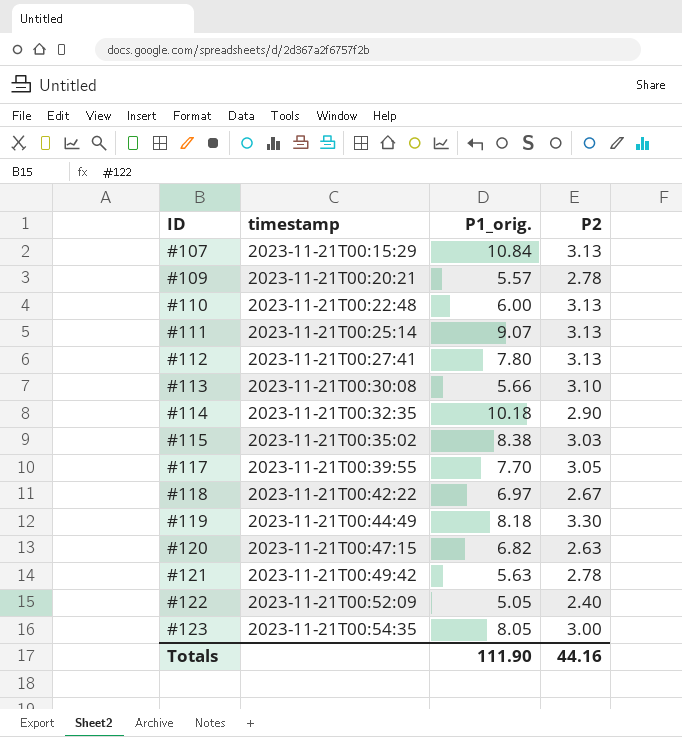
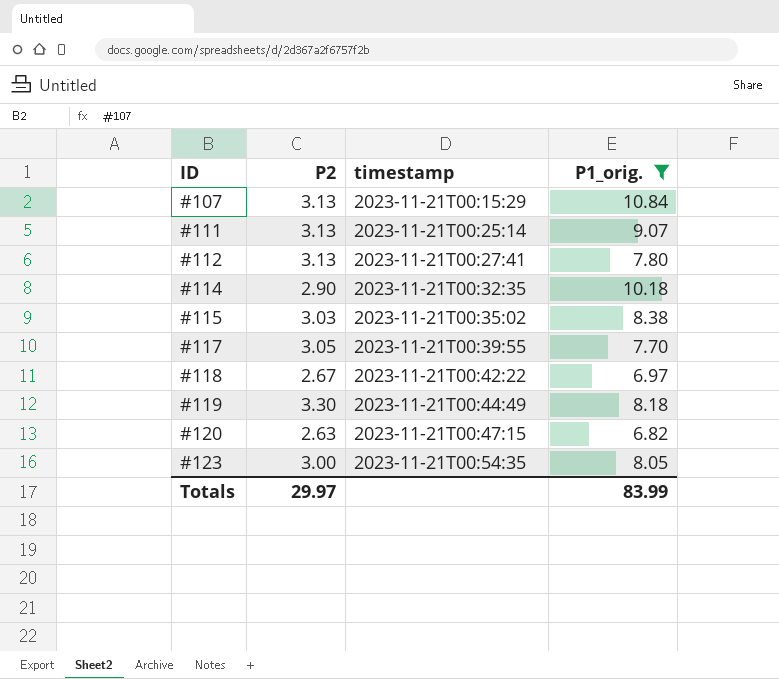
filter: none -> P1_orig. >= 6.82
column P2 | position: 4 -> 2
Totals | P2: 44.16 -> 29.97
Totals | P1_orig.: 111.90 -> 83.99

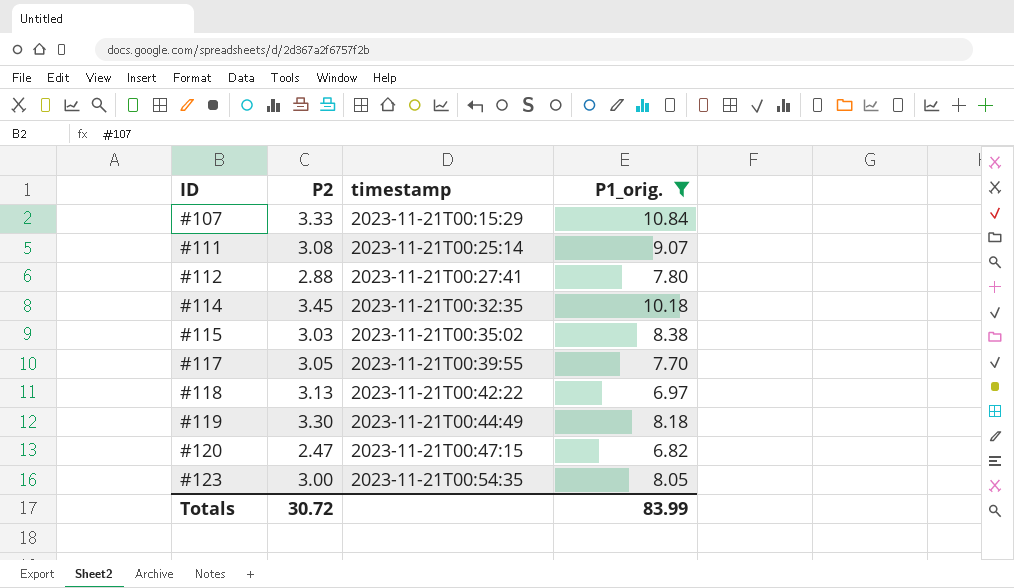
#107 | P2: 3.13 -> 3.33
#111 | P2: 3.13 -> 3.08
#112 | P2: 3.13 -> 2.88
#114 | P2: 2.90 -> 3.45
#118 | P2: 2.67 -> 3.13
#120 | P2: 2.63 -> 2.47
Totals | P2: 29.97 -> 30.72

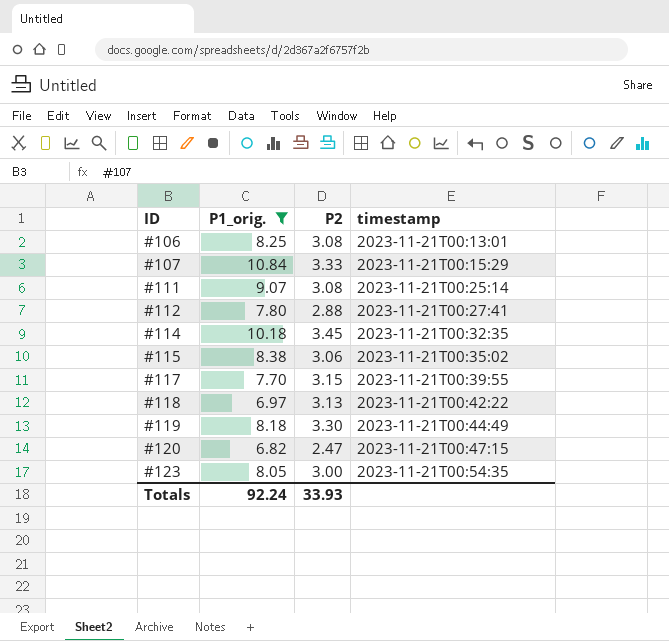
column P1_orig. | position: 4 -> 2
row #106: none -> 8.25 | 3.08 | 2023-11-21T00:13:01
#115 | P2: 3.03 -> 3.06
#117 | P2: 3.05 -> 3.15
Totals | P1_orig.: 83.99 -> 92.24
Totals | P2: 30.72 -> 33.93

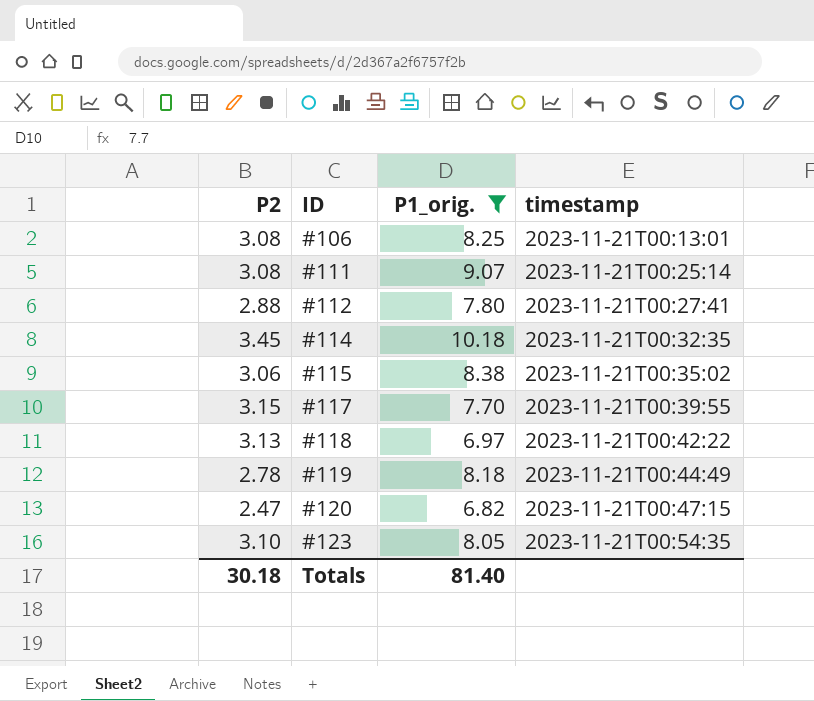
column P2 | position: 3 -> 1
row #107: 10.84 | 3.33 | 2023-11-21T00:15:29 -> none
#119 | P2: 3.30 -> 2.78
#123 | P2: 3.00 -> 3.10
Totals | P2: 33.93 -> 30.18
Totals | P1_orig.: 92.24 -> 81.40

